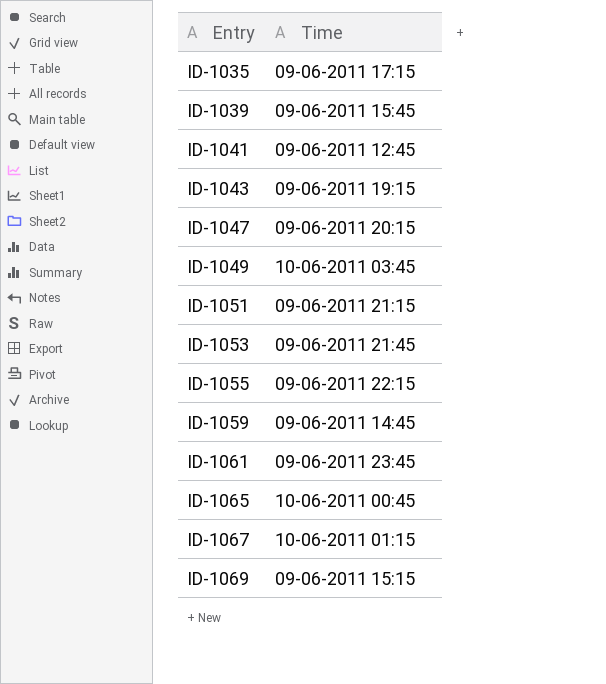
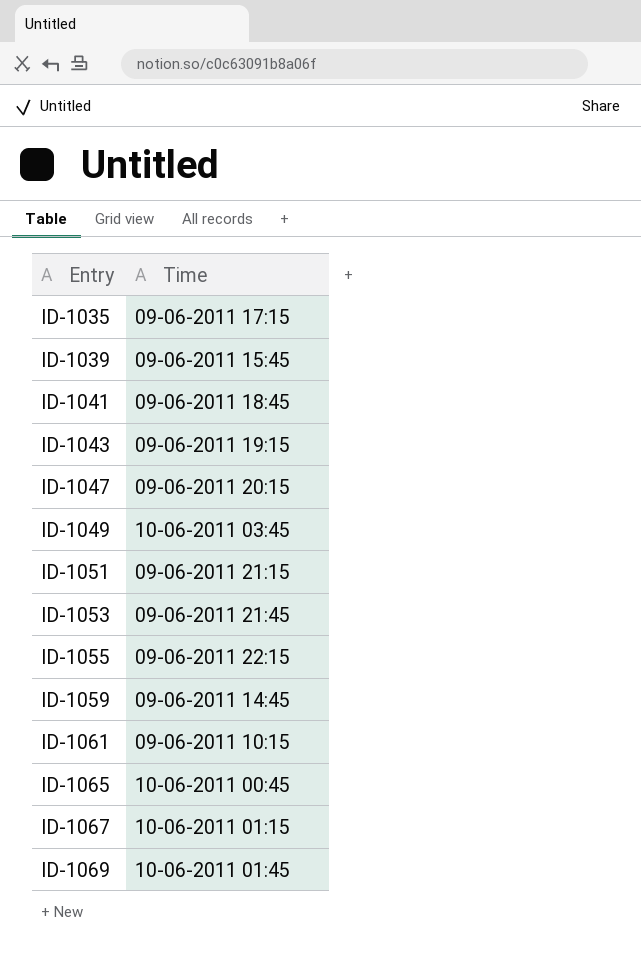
ID-1041 | Time: 09-06-2011 12:45 -> 09-06-2011 18:45
ID-1061 | Time: 09-06-2011 23:45 -> 09-06-2011 10:15
ID-1069 | Time: 09-06-2011 15:15 -> 10-06-2011 01:45

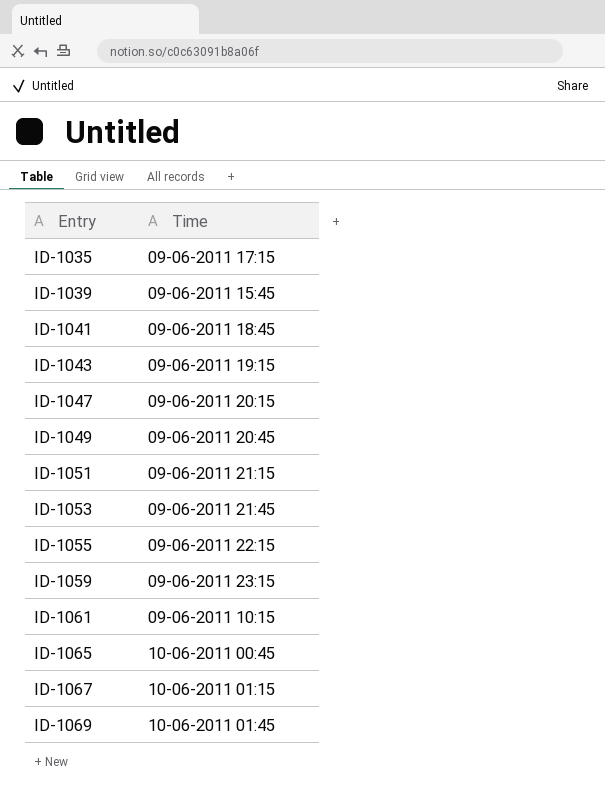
ID-1049 | Time: 10-06-2011 03:45 -> 09-06-2011 20:45
ID-1059 | Time: 09-06-2011 14:45 -> 09-06-2011 23:15

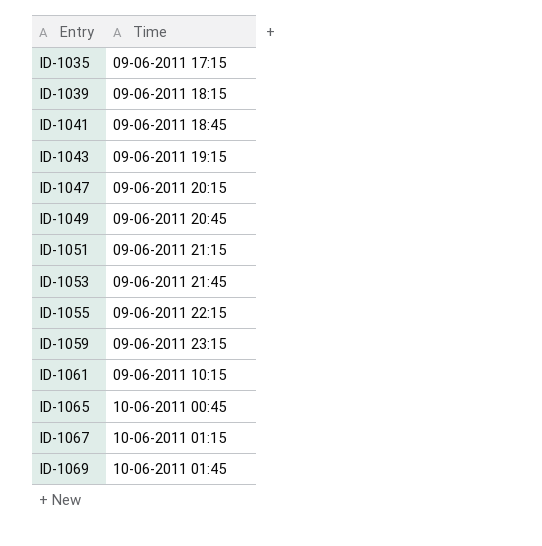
ID-1039 | Time: 09-06-2011 15:45 -> 09-06-2011 18:15

